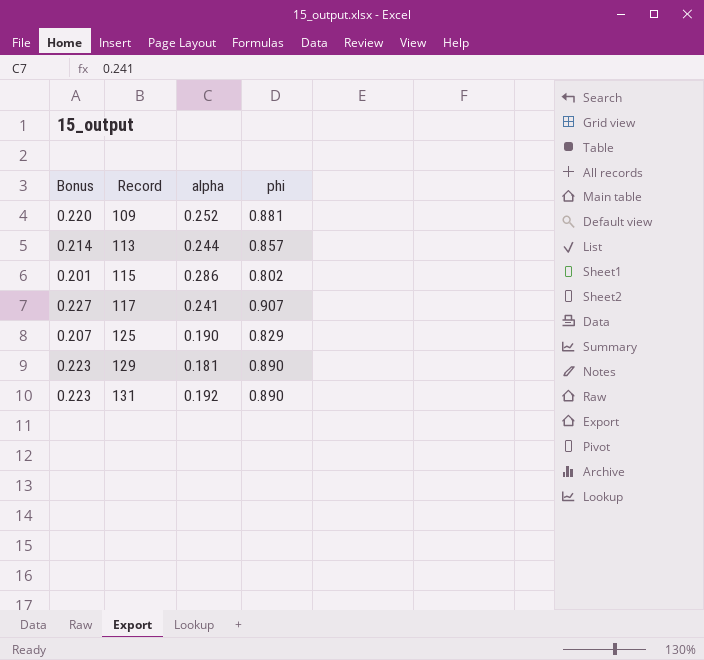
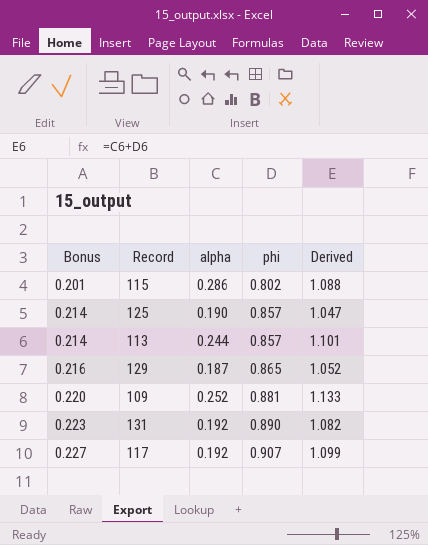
row order: Record ascending -> Bonus ascending
column Derived | formula: none -> [alpha] + [phi]
125 | Bonus: 0.207 -> 0.214
125 | phi: 0.829 -> 0.857
129 | Bonus: 0.223 -> 0.216
129 | alpha: 0.181 -> 0.187
129 | phi: 0.890 -> 0.865
117 | alpha: 0.241 -> 0.192

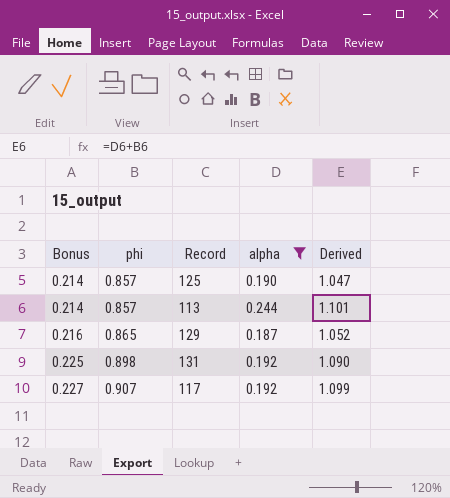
filter: none -> alpha <= 0.244
column phi | position: 4 -> 2
131 | Bonus: 0.223 -> 0.225
131 | phi: 0.890 -> 0.898
131 | Derived: 1.082 -> 1.090

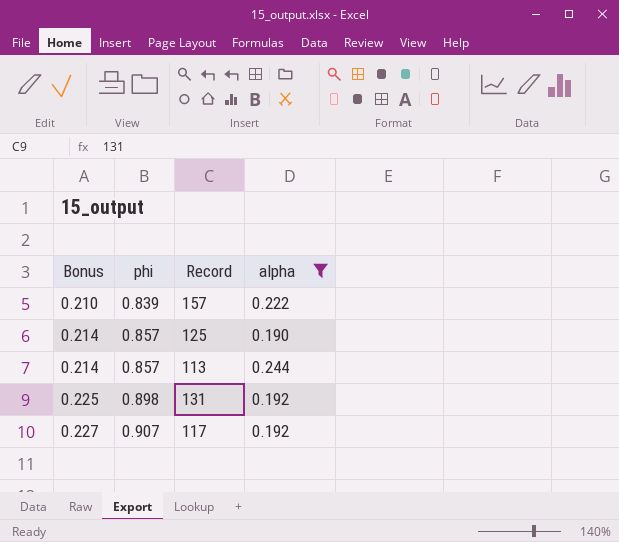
column Derived | formula: [phi] + [alpha] -> none
row 129: 0.216 | 0.865 | 0.187 | 1.052 -> none
row 157: none -> 0.210 | 0.839 | 0.222

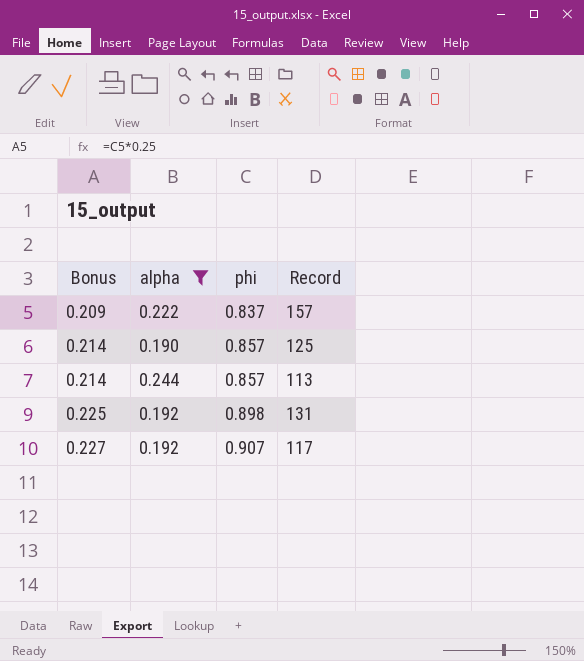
column alpha | position: 4 -> 2
157 | Bonus: 0.210 -> 0.209
157 | phi: 0.839 -> 0.837

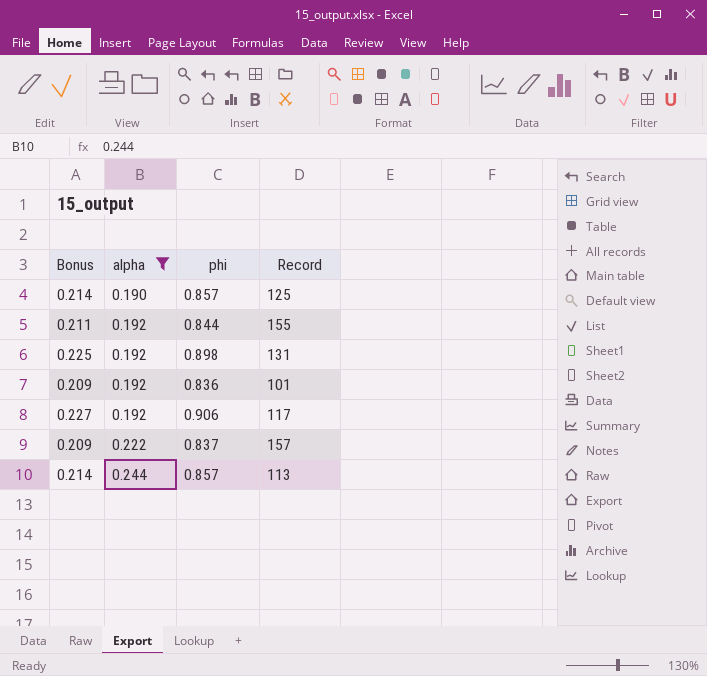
row order: Bonus ascending -> alpha ascending
row 155: none -> 0.211 | 0.192 | 0.844
row 101: none -> 0.209 | 0.192 | 0.836
117 | phi: 0.907 -> 0.906

